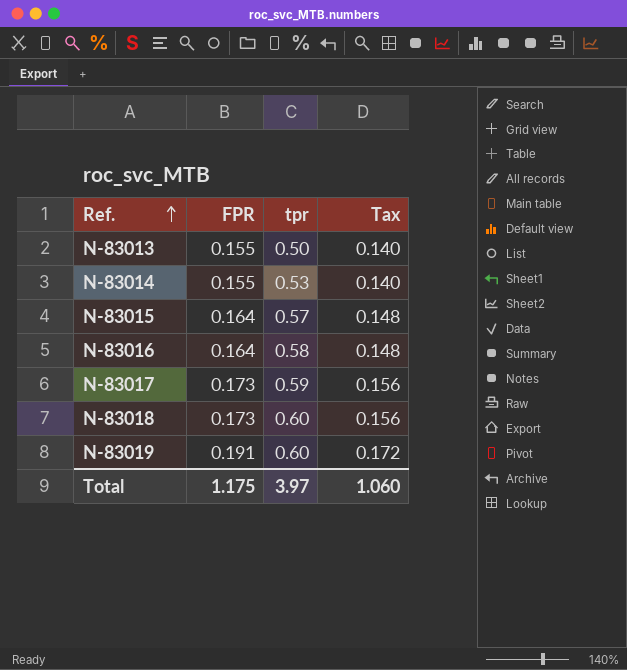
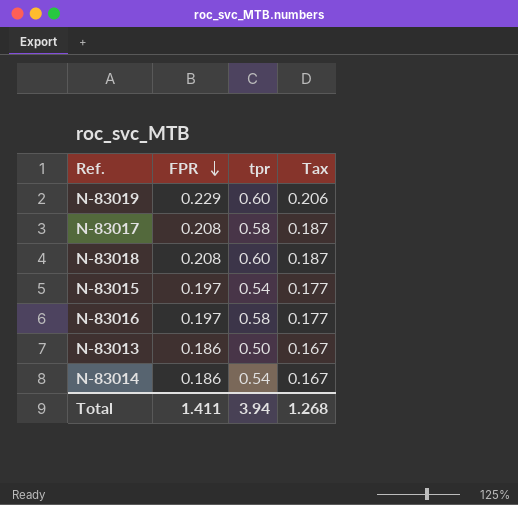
row order: Ref. ascending -> FPR descending
N-83019 | FPR: 0.191 -> 0.229
N-83019 | Tax: 0.172 -> 0.206
N-83017 | FPR: 0.173 -> 0.208
N-83017 | tpr: 0.59 -> 0.58
N-83017 | Tax: 0.156 -> 0.187
N-83018 | FPR: 0.173 -> 0.208
N-83018 | Tax: 0.156 -> 0.187
N-83015 | FPR: 0.164 -> 0.197
N-83015 | tpr: 0.57 -> 0.54
N-83015 | Tax: 0.148 -> 0.177
N-83016 | FPR: 0.164 -> 0.197
N-83016 | Tax: 0.148 -> 0.177
N-83013 | FPR: 0.155 -> 0.186
N-83013 | Tax: 0.140 -> 0.167
N-83014 | FPR: 0.155 -> 0.186
N-83014 | tpr: 0.53 -> 0.54
N-83014 | Tax: 0.140 -> 0.167
Total | FPR: 1.175 -> 1.411
Total | tpr: 3.97 -> 3.94
Total | Tax: 1.060 -> 1.268

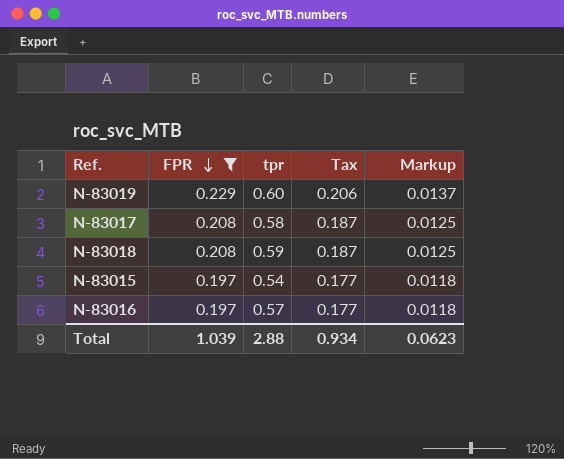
filter: none -> FPR != 0.186
column Markup | formula: none -> [FPR] * 0.06
N-83018 | tpr: 0.60 -> 0.59
N-83016 | tpr: 0.58 -> 0.57
Total | FPR: 1.411 -> 1.039
Total | tpr: 3.94 -> 2.88
Total | Tax: 1.268 -> 0.934

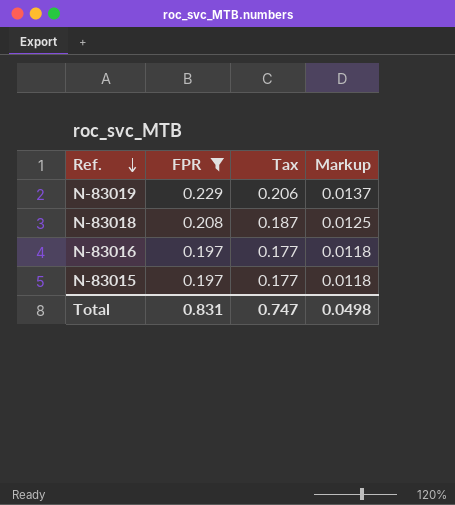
row order: FPR descending -> Ref. descending
column tpr | position: 3 -> none
row N-83017: 0.208 | 0.58 | 0.187 | 0.0125 -> none
Total | FPR: 1.039 -> 0.831
Total | Tax: 0.934 -> 0.747
Total | Markup: 0.0623 -> 0.0498

